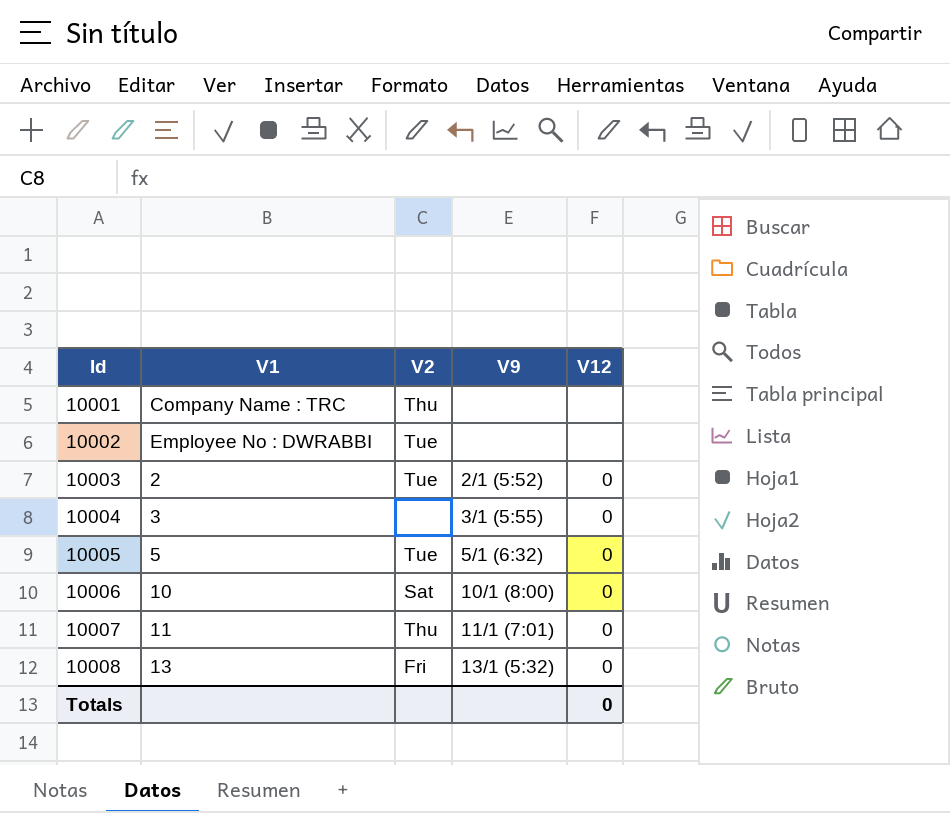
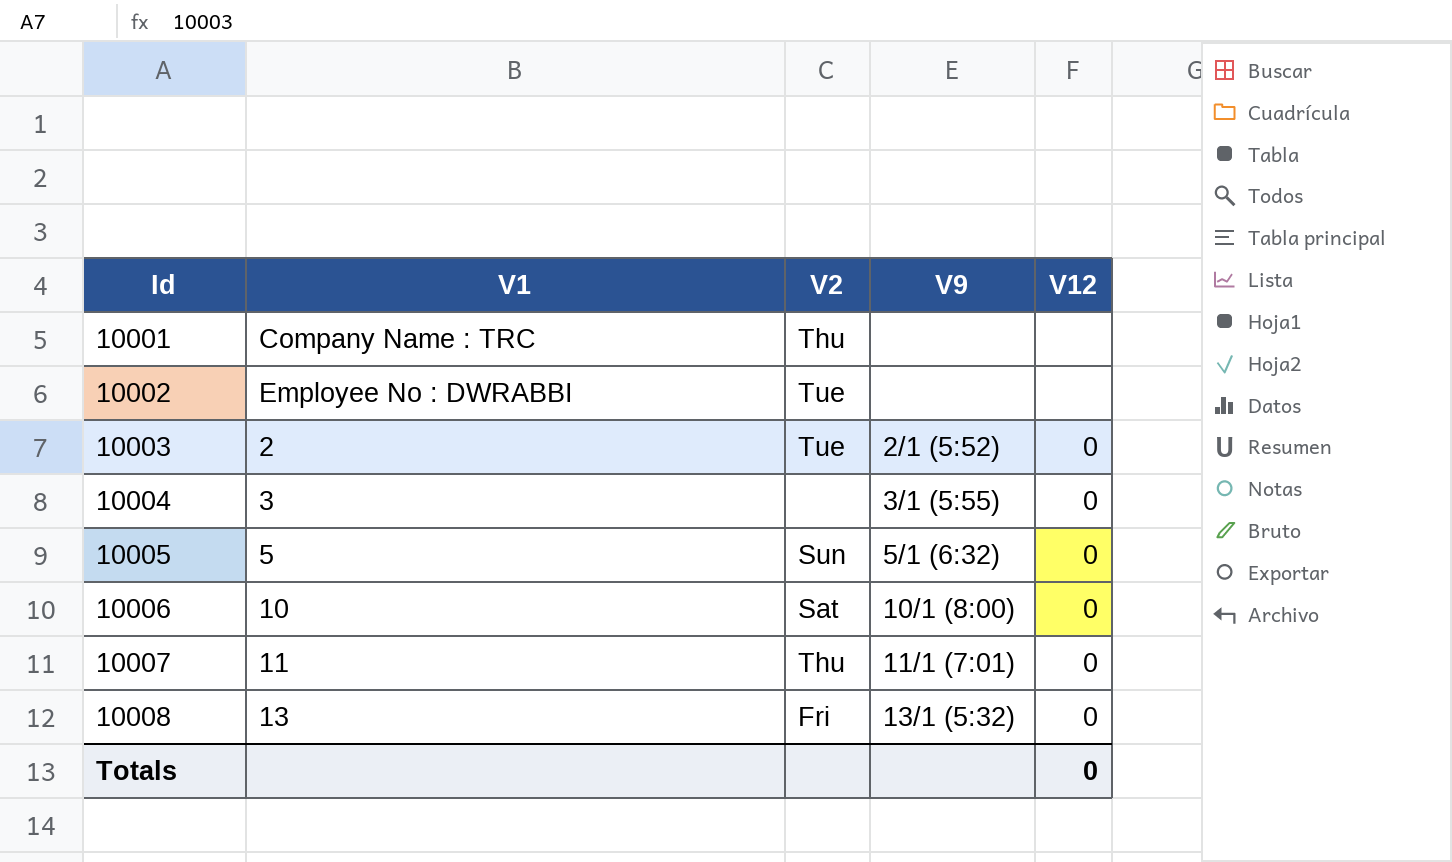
10005 | V2: Tue -> Sun

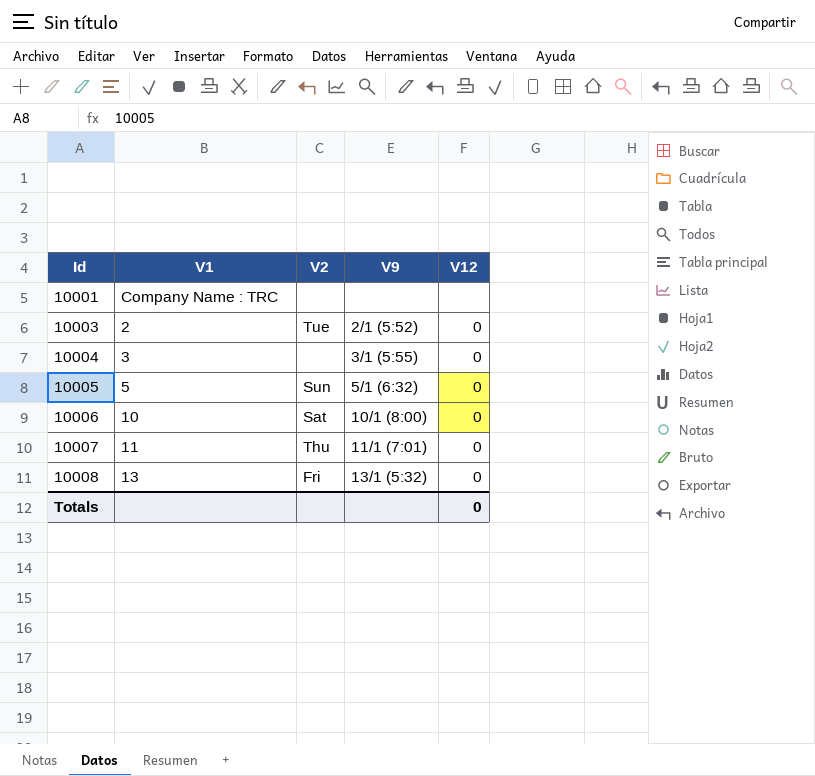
row 10002: Employee No : DWRABBI | Tue | none | none -> none
10001 | V2: Thu -> none

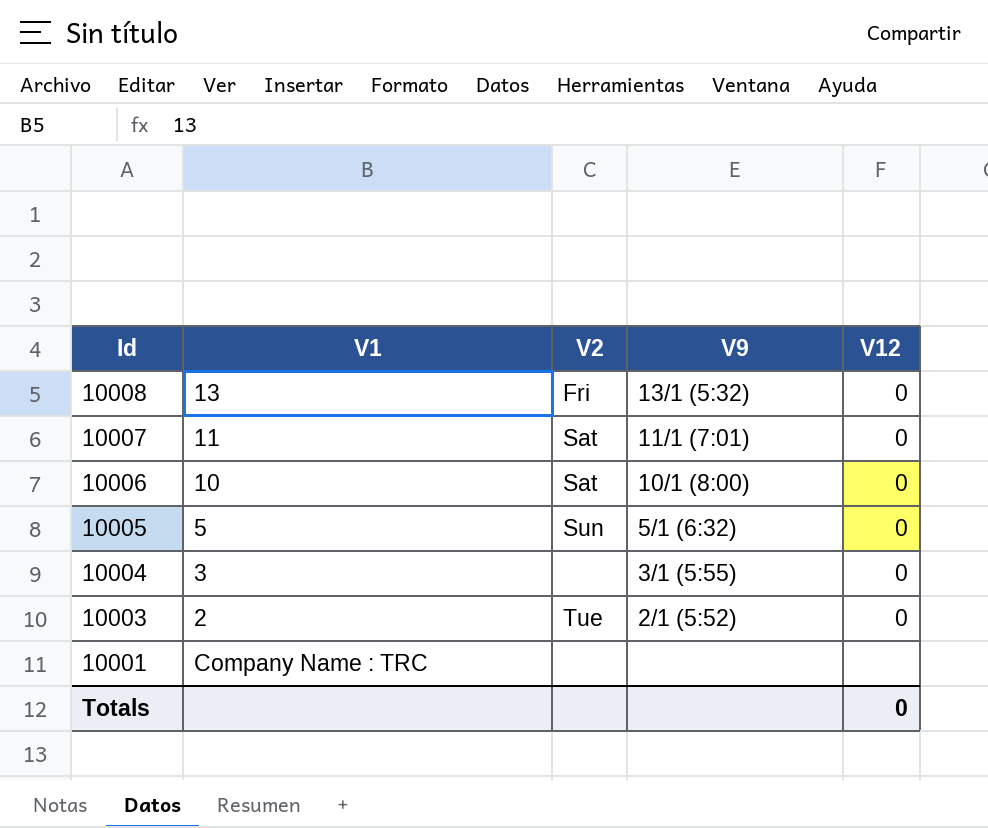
row order: Id ascending -> Id descending
10007 | V2: Thu -> Sat

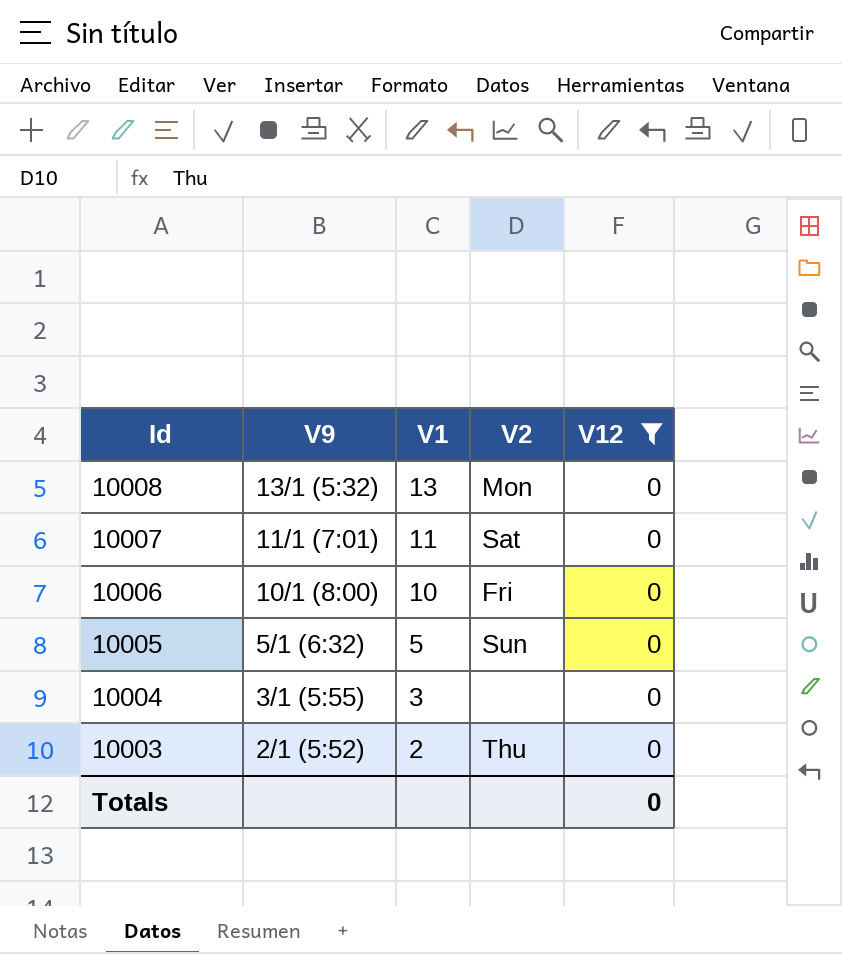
filter: none -> V12 = 0
column V9 | position: 4 -> 2
10008 | V2: Fri -> Mon
10006 | V2: Sat -> Fri
10003 | V2: Tue -> Thu

